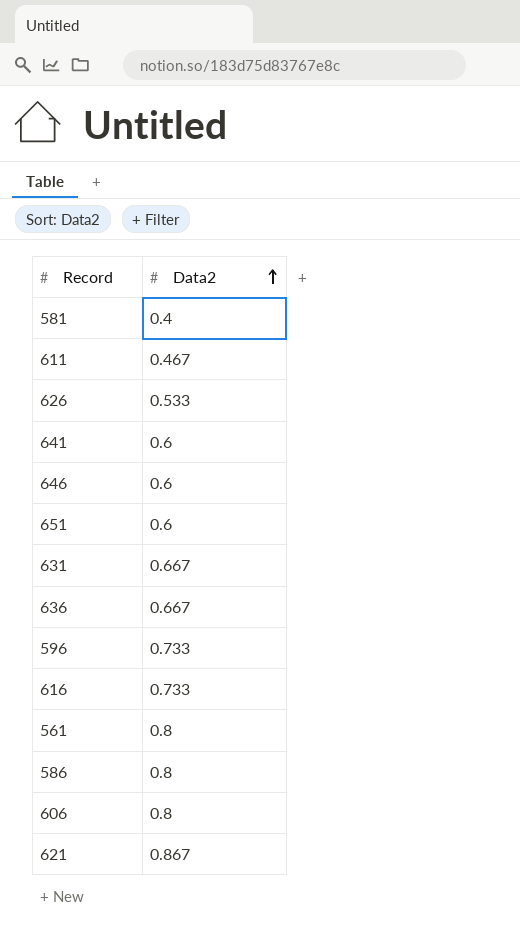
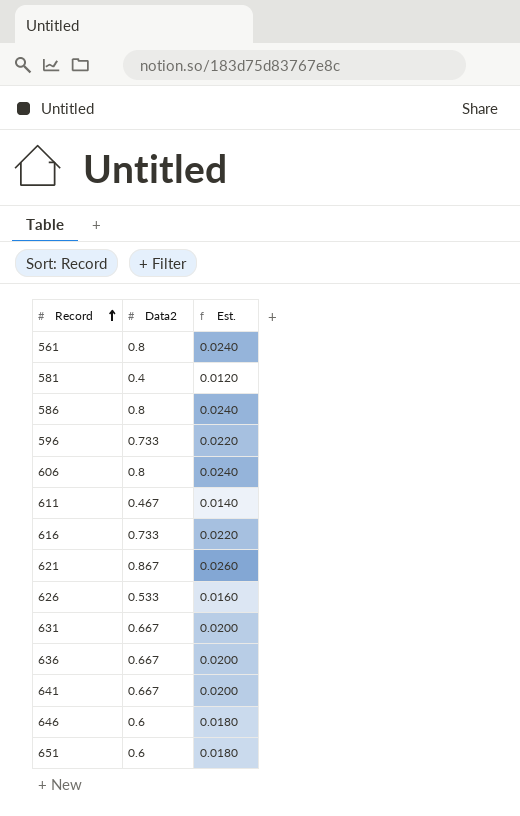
row order: Data2 ascending -> Record ascending
column Est. | formula: none -> [Data2] * 0.03
641 | Data2: 0.6 -> 0.667

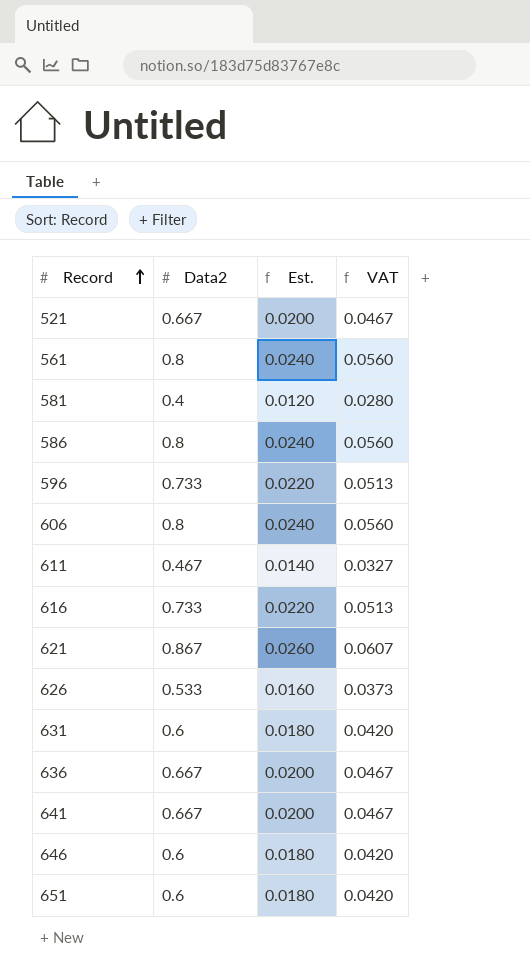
column VAT | formula: none -> [Data2] * 0.07
row 521: none -> 0.667 | 0.0200 | 0.0467
631 | Data2: 0.667 -> 0.6
631 | Est.: 0.0200 -> 0.0180

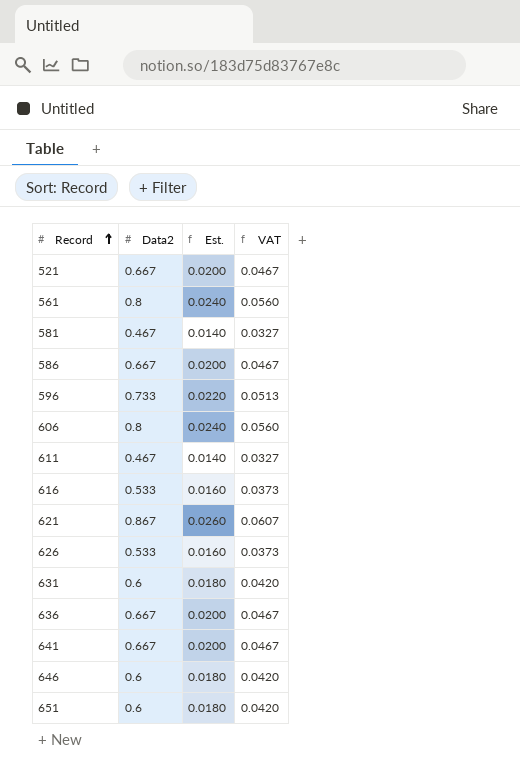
581 | Data2: 0.4 -> 0.467
581 | Est.: 0.0120 -> 0.0140
581 | VAT: 0.0280 -> 0.0327
586 | Data2: 0.8 -> 0.667
586 | Est.: 0.0240 -> 0.0200
586 | VAT: 0.0560 -> 0.0467
616 | Data2: 0.733 -> 0.533
616 | Est.: 0.0220 -> 0.0160
616 | VAT: 0.0513 -> 0.0373

